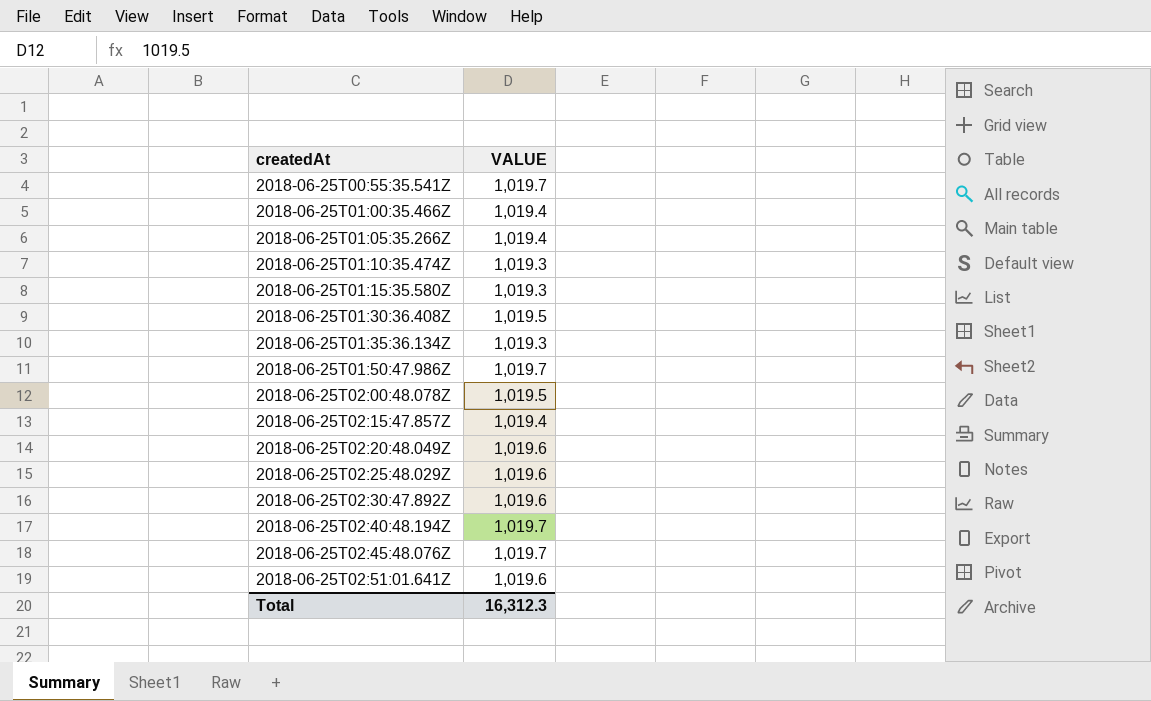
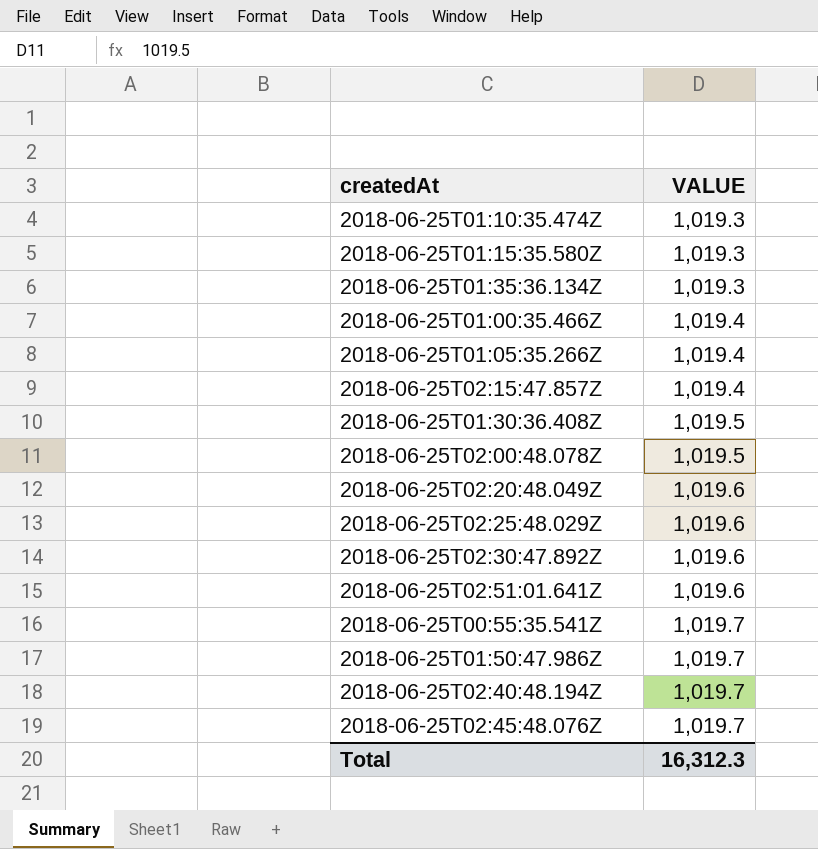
row order: createdAt ascending -> VALUE ascending

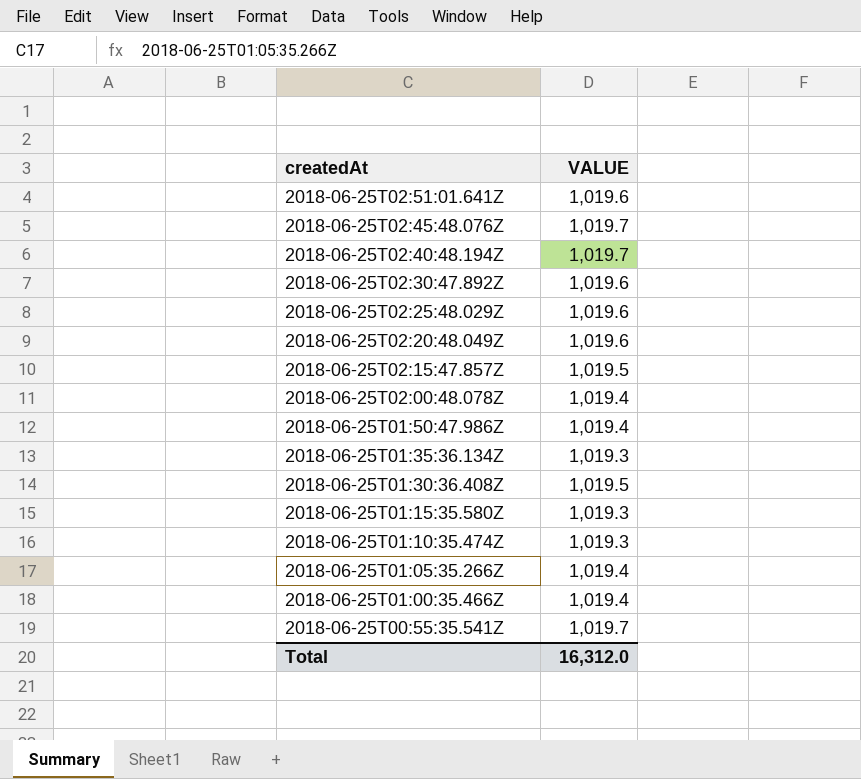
row order: VALUE ascending -> createdAt descending
2018-06-25T02:15:47.857Z | VALUE: 1,019.4 -> 1,019.5
2018-06-25T02:00:48.078Z | VALUE: 1,019.5 -> 1,019.4
2018-06-25T01:50:47.986Z | VALUE: 1,019.7 -> 1,019.4
Total | VALUE: 16,312.3 -> 16,312.0

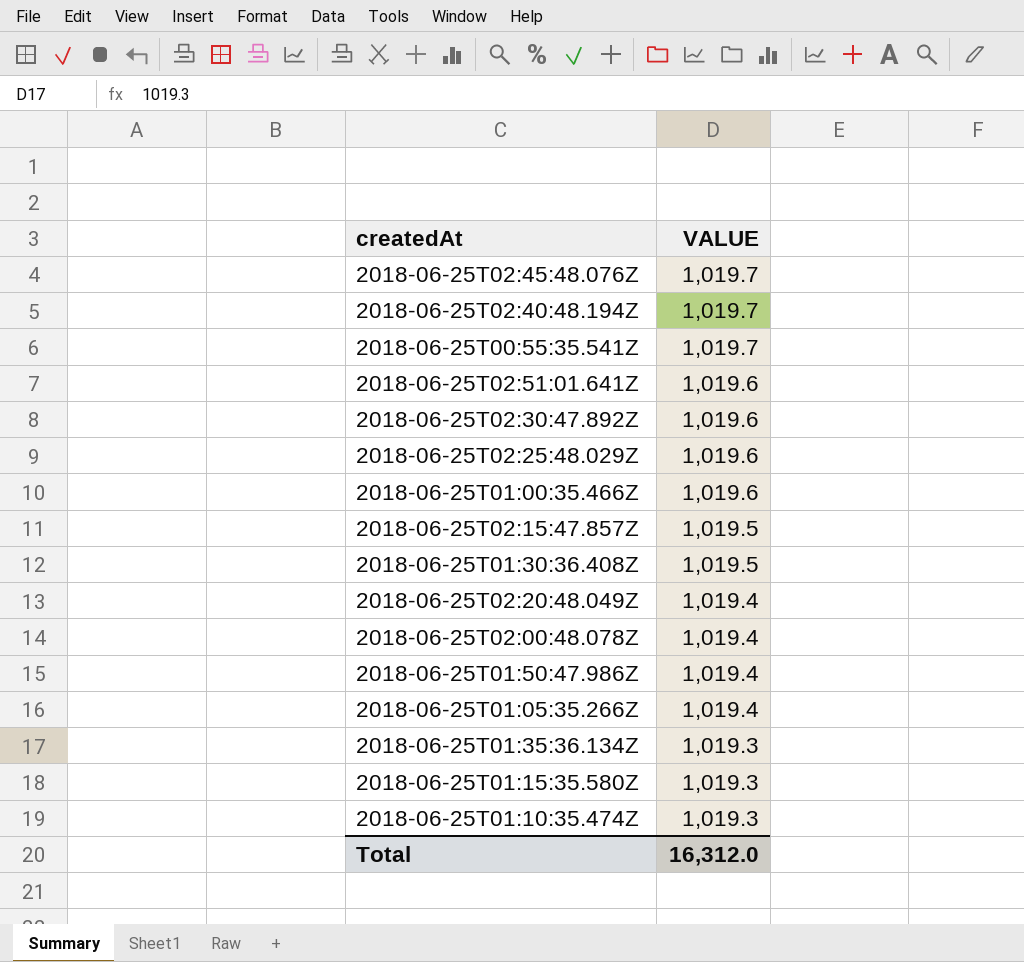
row order: createdAt descending -> VALUE descending
2018-06-25T01:00:35.466Z | VALUE: 1,019.4 -> 1,019.6
2018-06-25T02:20:48.049Z | VALUE: 1,019.6 -> 1,019.4

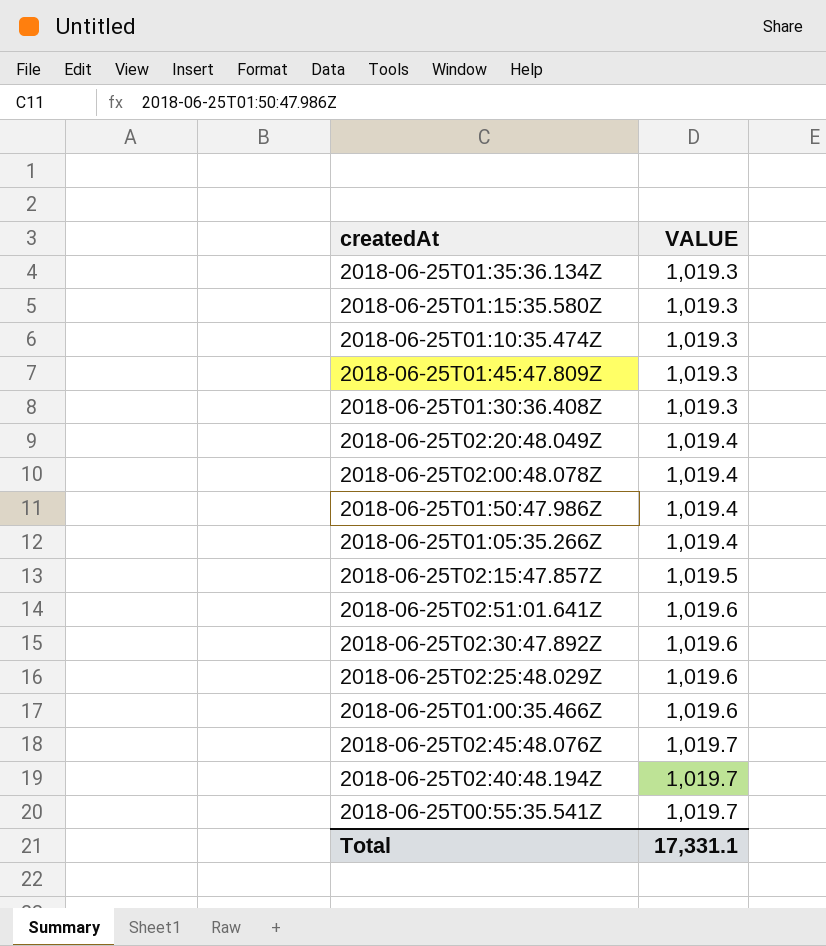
row order: VALUE descending -> VALUE ascending
row 2018-06-25T01:45:47.809Z: none -> 1,019.3
2018-06-25T01:30:36.408Z | VALUE: 1,019.5 -> 1,019.3
Total | VALUE: 16,312.0 -> 17,331.1

